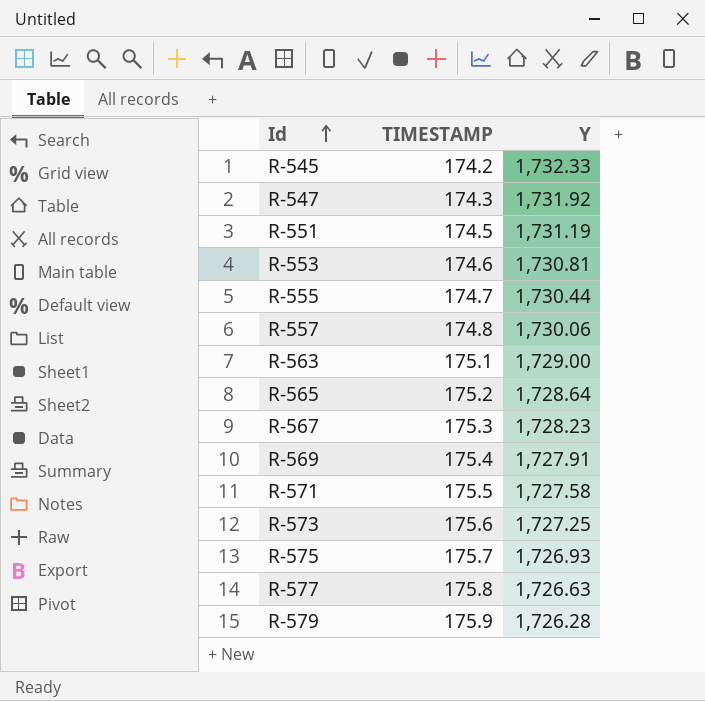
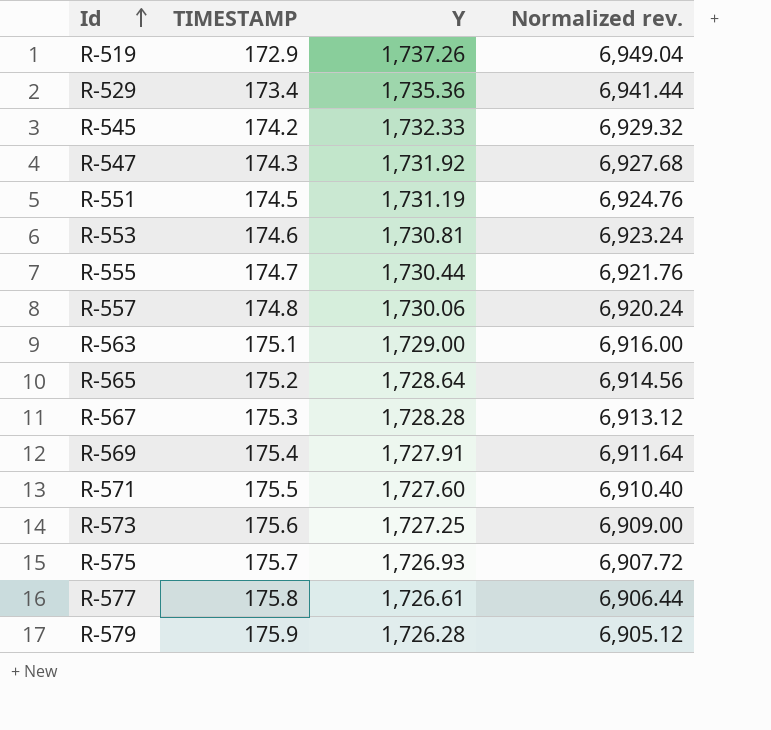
column Normalized rev. | formula: none -> [Y] * 4
row R-519: none -> 172.9 | 1,737.26 | 6,949.04
row R-529: none -> 173.4 | 1,735.36 | 6,941.44
R-567 | Y: 1,728.23 -> 1,728.28
R-571 | Y: 1,727.58 -> 1,727.60
R-577 | Y: 1,726.63 -> 1,726.61

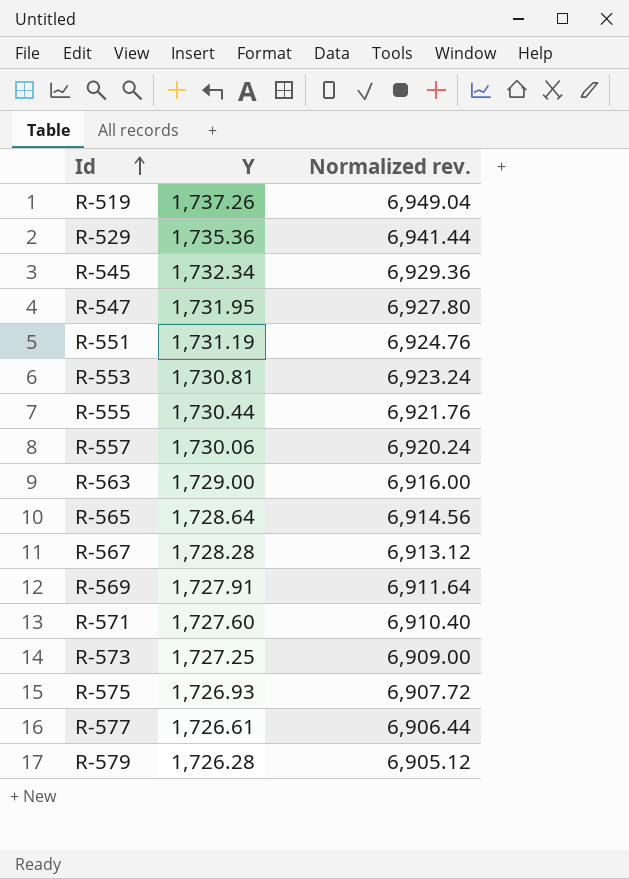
column TIMESTAMP | position: 2 -> none
R-545 | Y: 1,732.33 -> 1,732.34
R-545 | Normalized rev.: 6,929.32 -> 6,929.36
R-547 | Y: 1,731.92 -> 1,731.95
R-547 | Normalized rev.: 6,927.68 -> 6,927.80

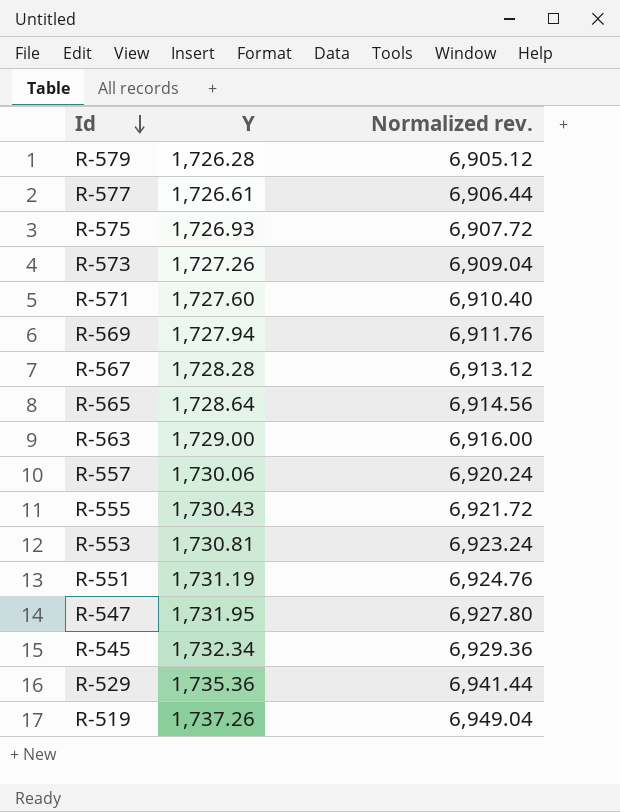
row order: Id ascending -> Id descending
R-573 | Y: 1,727.25 -> 1,727.26
R-573 | Normalized rev.: 6,909.00 -> 6,909.04
R-569 | Y: 1,727.91 -> 1,727.94
R-569 | Normalized rev.: 6,911.64 -> 6,911.76
R-555 | Y: 1,730.44 -> 1,730.43
R-555 | Normalized rev.: 6,921.76 -> 6,921.72

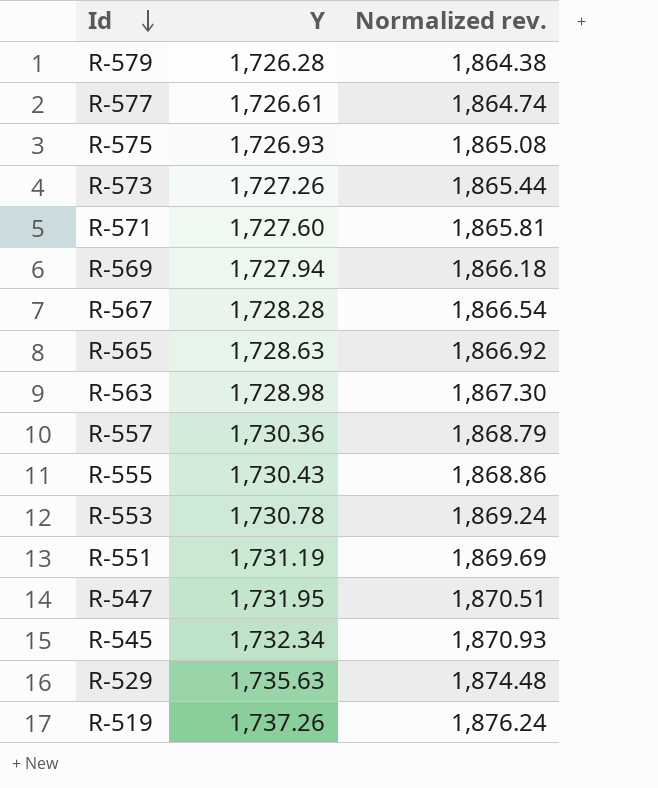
column Normalized rev. | formula: [Y] * 4 -> [Y] * 1.08
R-565 | Y: 1,728.64 -> 1,728.63
R-563 | Y: 1,729.00 -> 1,728.98
R-557 | Y: 1,730.06 -> 1,730.36
R-553 | Y: 1,730.81 -> 1,730.78
R-529 | Y: 1,735.36 -> 1,735.63

